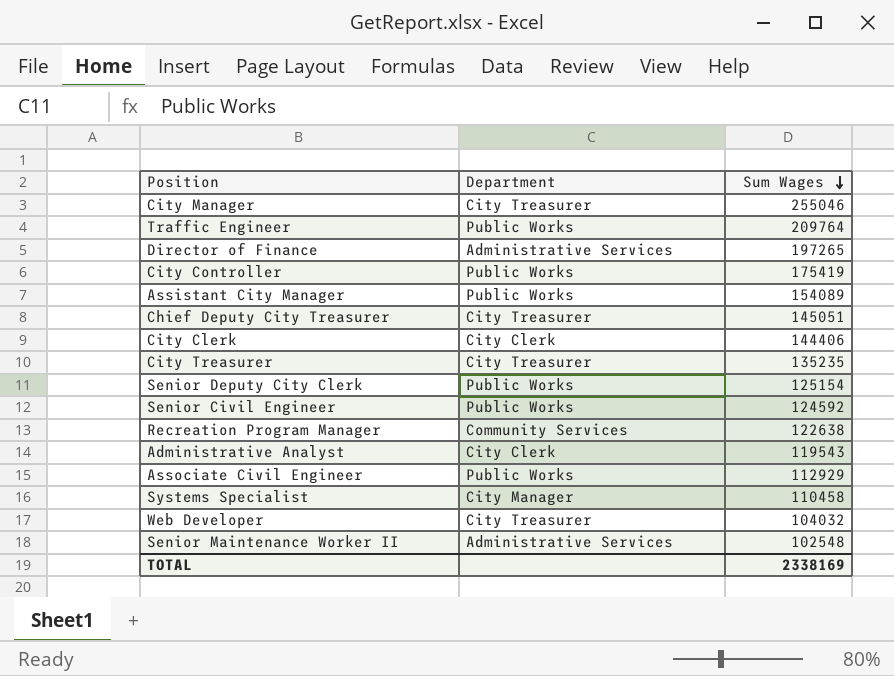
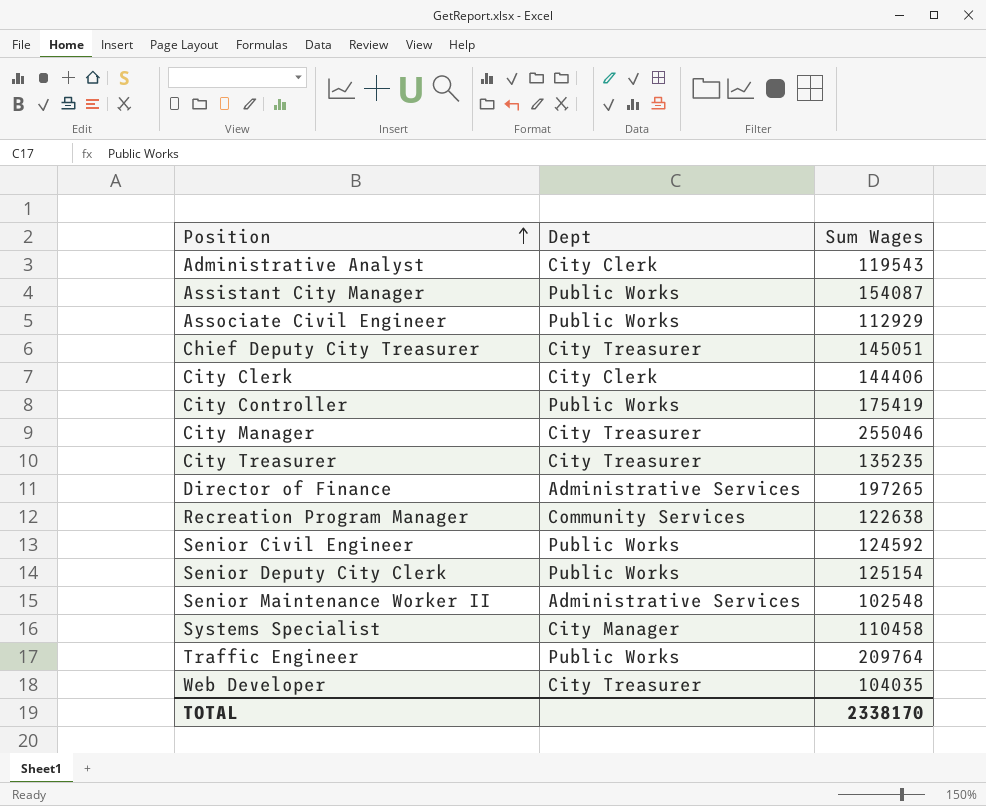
row order: Sum Wages descending -> Position ascending
column name: Department -> Dept
Assistant City Manager | Sum Wages: 154089 -> 154087
Web Developer | Sum Wages: 104032 -> 104035
TOTAL | Sum Wages: 2338169 -> 2338170

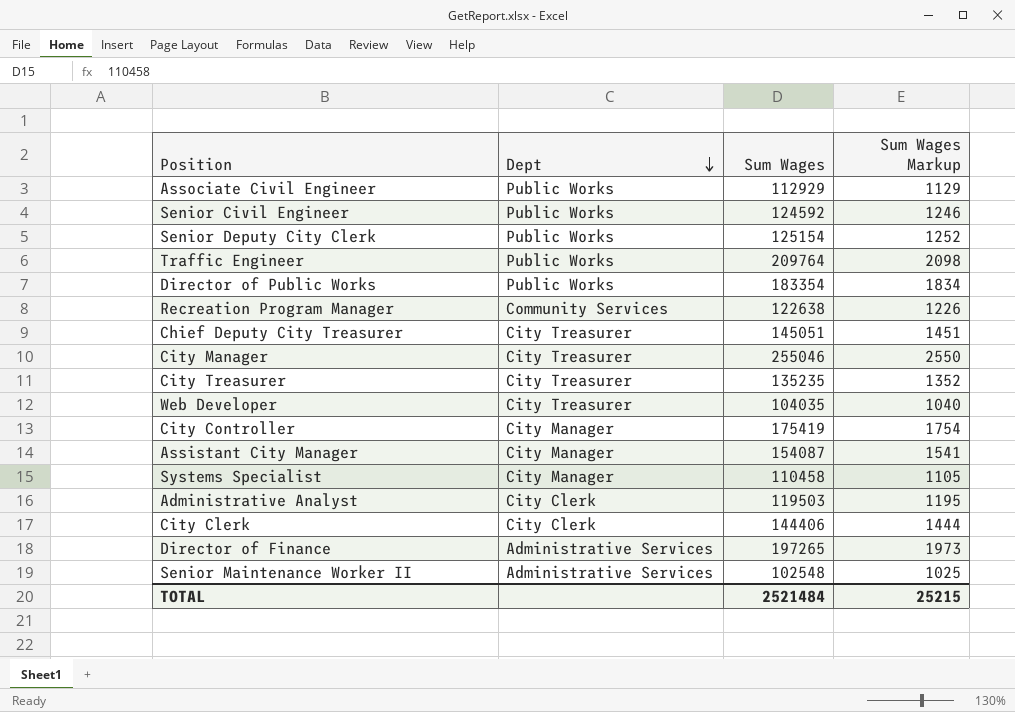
row order: Position ascending -> Dept descending
column Sum Wages Markup | formula: none -> [Sum Wages] * 0.01
row Director of Public Works: none -> Public Works | 183354 | 1834
City Controller | Dept: Public Works -> City Manager
Assistant City Manager | Dept: Public Works -> City Manager
Administrative Analyst | Sum Wages: 119543 -> 119503
TOTAL | Sum Wages: 2338170 -> 2521484

